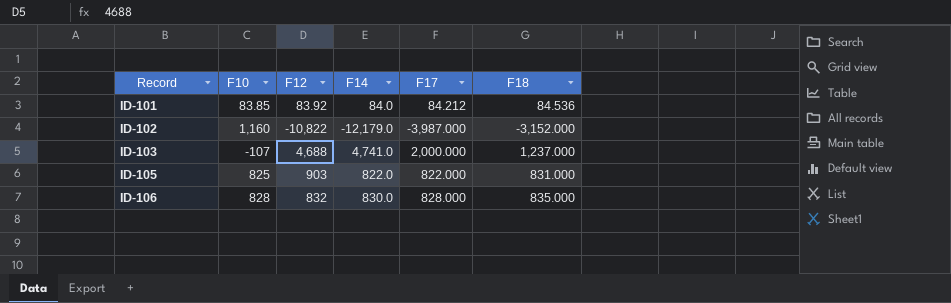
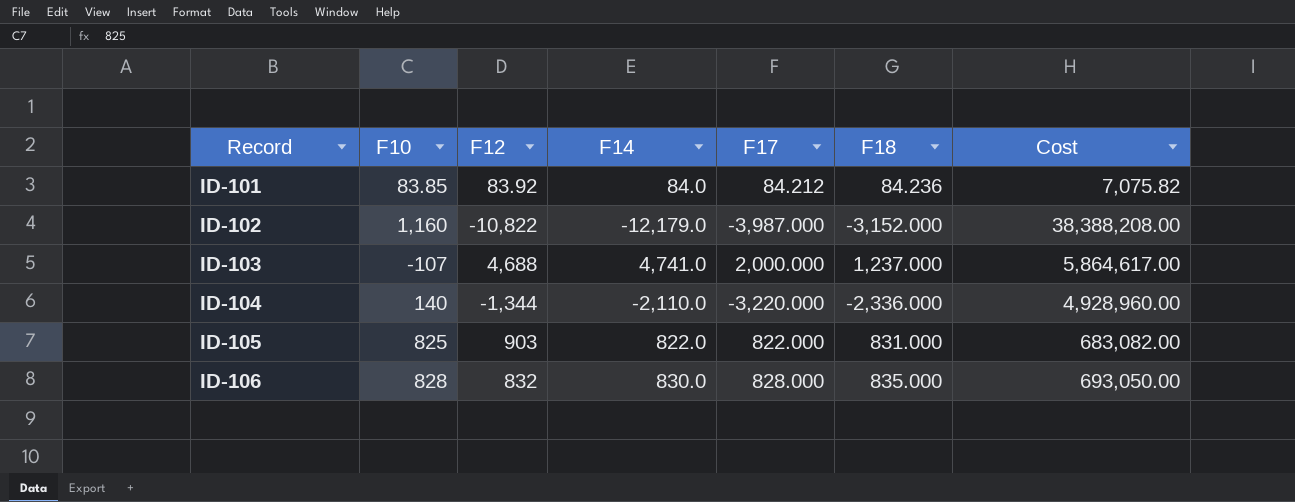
column Cost | formula: none -> [F14] * [F18]
ID-101 | F18: 84.536 -> 84.236
row ID-104: none -> 140 | -1,344 | -2,110.0 | -3,220.000 | -2,336.000 | 4,928,960.00

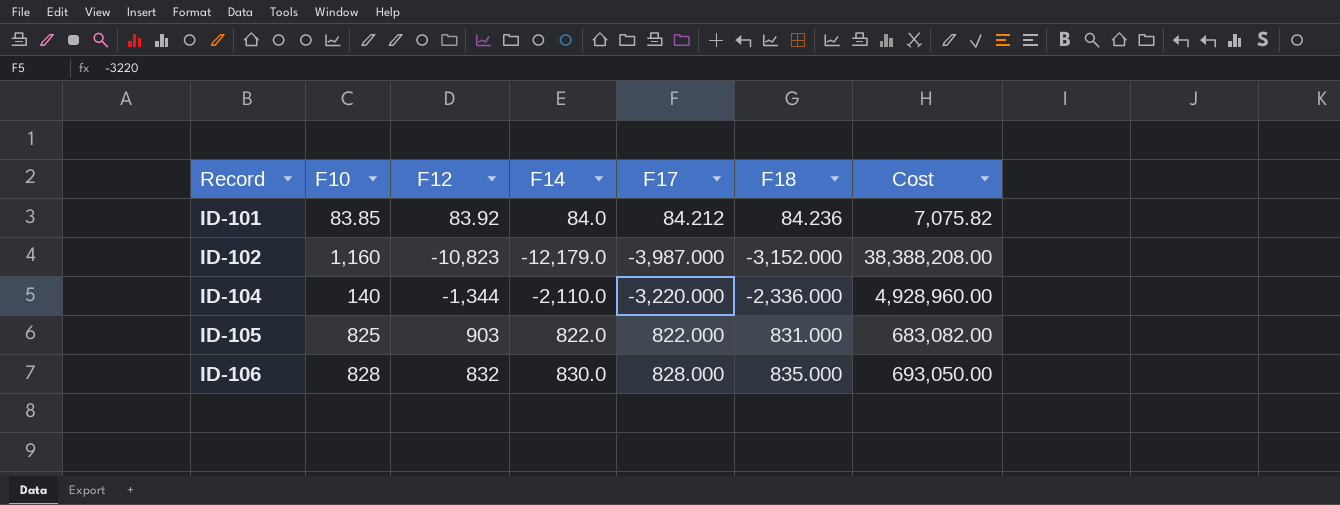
row ID-103: -107 | 4,688 | 4,741.0 | 2,000.000 | 1,237.000 | 5,864,617.00 -> none
ID-102 | F12: -10,822 -> -10,823

